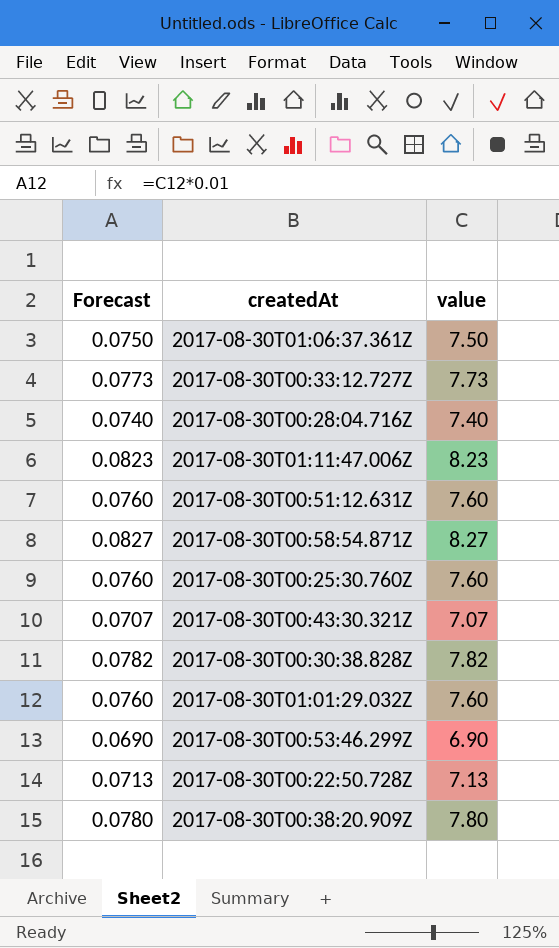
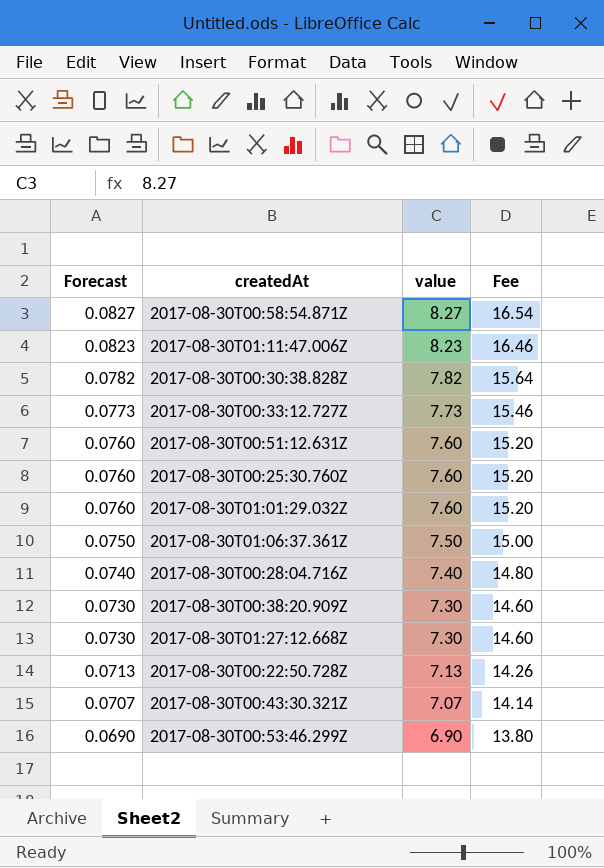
row order: none -> Forecast descending
column Fee | formula: none -> [value] * 2
2017-08-30T00:38:20.909Z | Forecast: 0.0780 -> 0.0730
2017-08-30T00:38:20.909Z | value: 7.80 -> 7.30
row 2017-08-30T01:27:12.668Z: none -> 0.0730 | 7.30 | 14.60

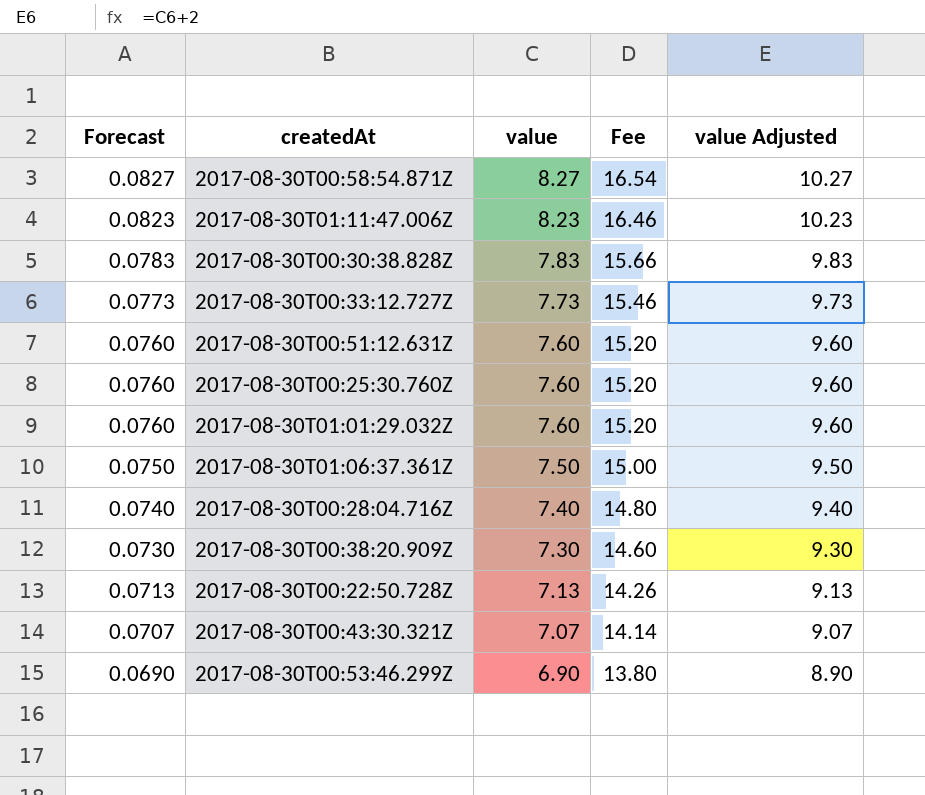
column value Adjusted | formula: none -> [value] + 2
row 2017-08-30T01:27:12.668Z: 0.0730 | 7.30 | 14.60 -> none
2017-08-30T00:30:38.828Z | Forecast: 0.0782 -> 0.0783
2017-08-30T00:30:38.828Z | value: 7.82 -> 7.83
2017-08-30T00:30:38.828Z | Fee: 15.64 -> 15.66

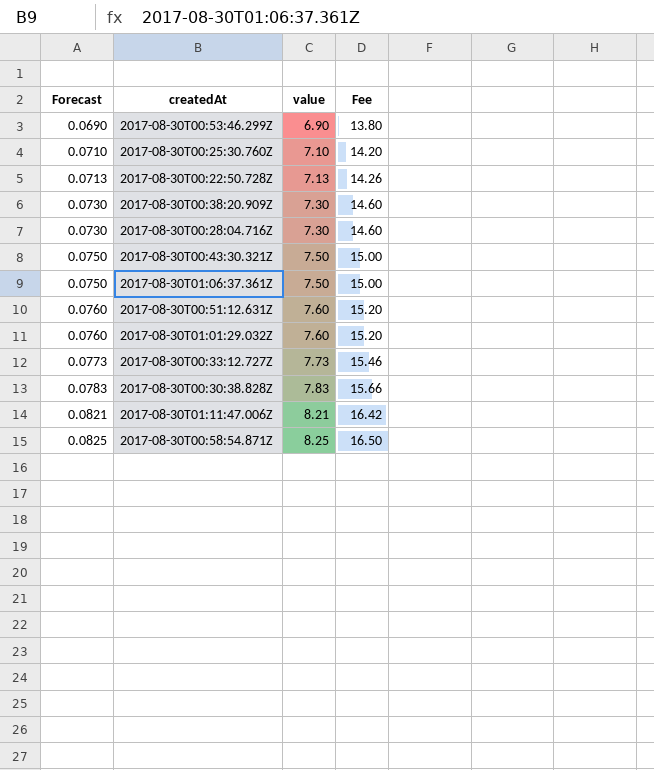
row order: Forecast descending -> Forecast ascending
column value Adjusted | formula: [value] + 2 -> none
2017-08-30T00:25:30.760Z | Forecast: 0.0760 -> 0.0710
2017-08-30T00:25:30.760Z | value: 7.60 -> 7.10
2017-08-30T00:25:30.760Z | Fee: 15.20 -> 14.20
2017-08-30T00:28:04.716Z | Forecast: 0.0740 -> 0.0730
2017-08-30T00:28:04.716Z | value: 7.40 -> 7.30
2017-08-30T00:28:04.716Z | Fee: 14.80 -> 14.60
2017-08-30T00:43:30.321Z | Forecast: 0.0707 -> 0.0750
2017-08-30T00:43:30.321Z | value: 7.07 -> 7.50
2017-08-30T00:43:30.321Z | Fee: 14.14 -> 15.00
2017-08-30T01:11:47.006Z | Forecast: 0.0823 -> 0.0821
2017-08-30T01:11:47.006Z | value: 8.23 -> 8.21
2017-08-30T01:11:47.006Z | Fee: 16.46 -> 16.42
2017-08-30T00:58:54.871Z | Forecast: 0.0827 -> 0.0825
2017-08-30T00:58:54.871Z | value: 8.27 -> 8.25
2017-08-30T00:58:54.871Z | Fee: 16.54 -> 16.50

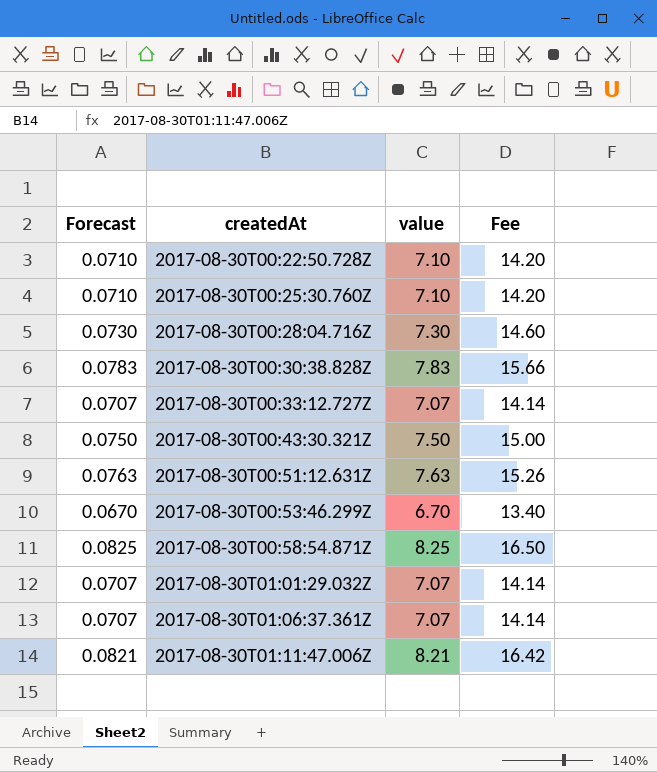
row order: Forecast ascending -> createdAt ascending
row 2017-08-30T00:38:20.909Z: 0.0730 | 7.30 | 14.60 -> none
2017-08-30T00:22:50.728Z | Forecast: 0.0713 -> 0.0710
2017-08-30T00:22:50.728Z | value: 7.13 -> 7.10
2017-08-30T00:22:50.728Z | Fee: 14.26 -> 14.20
2017-08-30T00:33:12.727Z | Forecast: 0.0773 -> 0.0707
2017-08-30T00:33:12.727Z | value: 7.73 -> 7.07
2017-08-30T00:33:12.727Z | Fee: 15.46 -> 14.14
2017-08-30T00:51:12.631Z | Forecast: 0.0760 -> 0.0763
2017-08-30T00:51:12.631Z | value: 7.60 -> 7.63
2017-08-30T00:51:12.631Z | Fee: 15.20 -> 15.26
2017-08-30T00:53:46.299Z | Forecast: 0.0690 -> 0.0670
2017-08-30T00:53:46.299Z | value: 6.90 -> 6.70
2017-08-30T00:53:46.299Z | Fee: 13.80 -> 13.40
2017-08-30T01:01:29.032Z | Forecast: 0.0760 -> 0.0707
2017-08-30T01:01:29.032Z | value: 7.60 -> 7.07
2017-08-30T01:01:29.032Z | Fee: 15.20 -> 14.14
2017-08-30T01:06:37.361Z | Forecast: 0.0750 -> 0.0707
2017-08-30T01:06:37.361Z | value: 7.50 -> 7.07
2017-08-30T01:06:37.361Z | Fee: 15.00 -> 14.14

